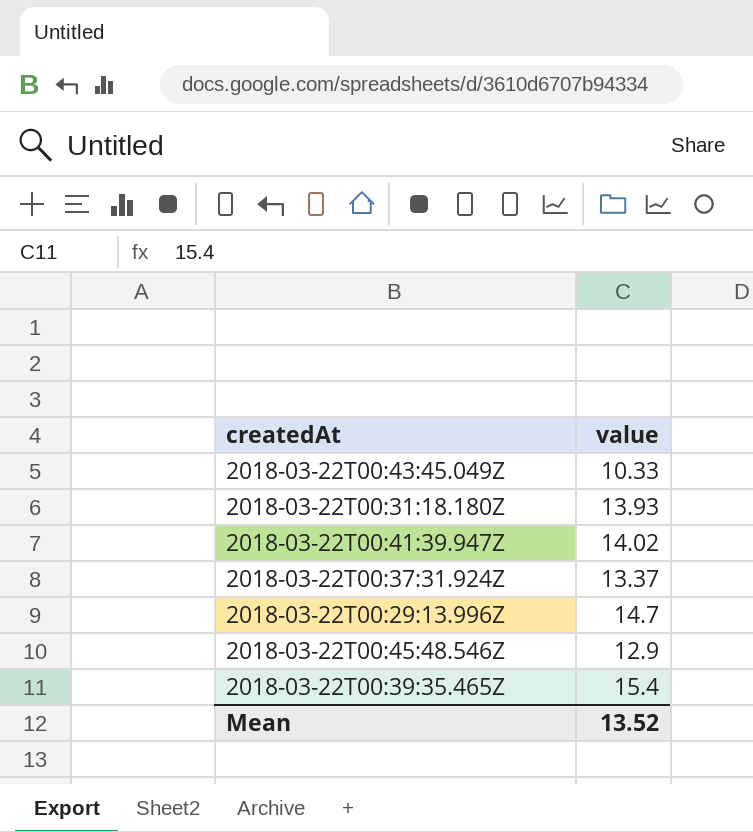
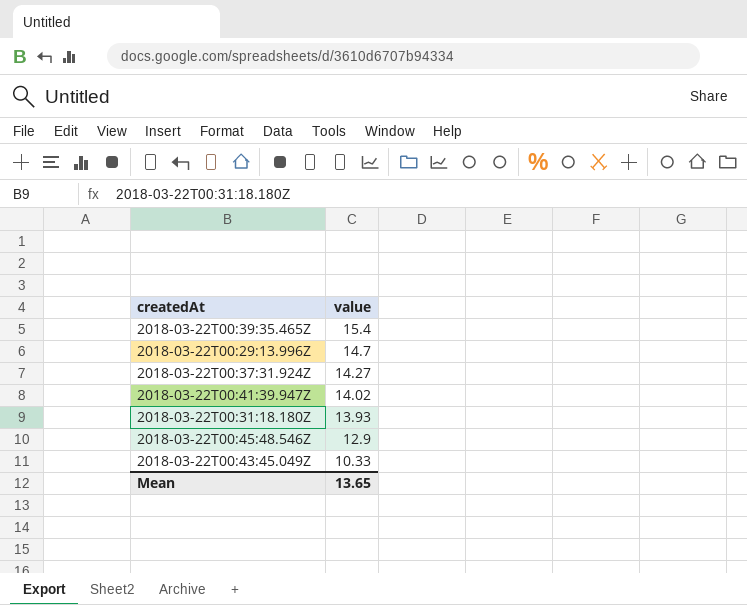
row order: none -> value descending
2018-03-22T00:37:31.924Z | value: 13.37 -> 14.27
Mean | value: 13.52 -> 13.65

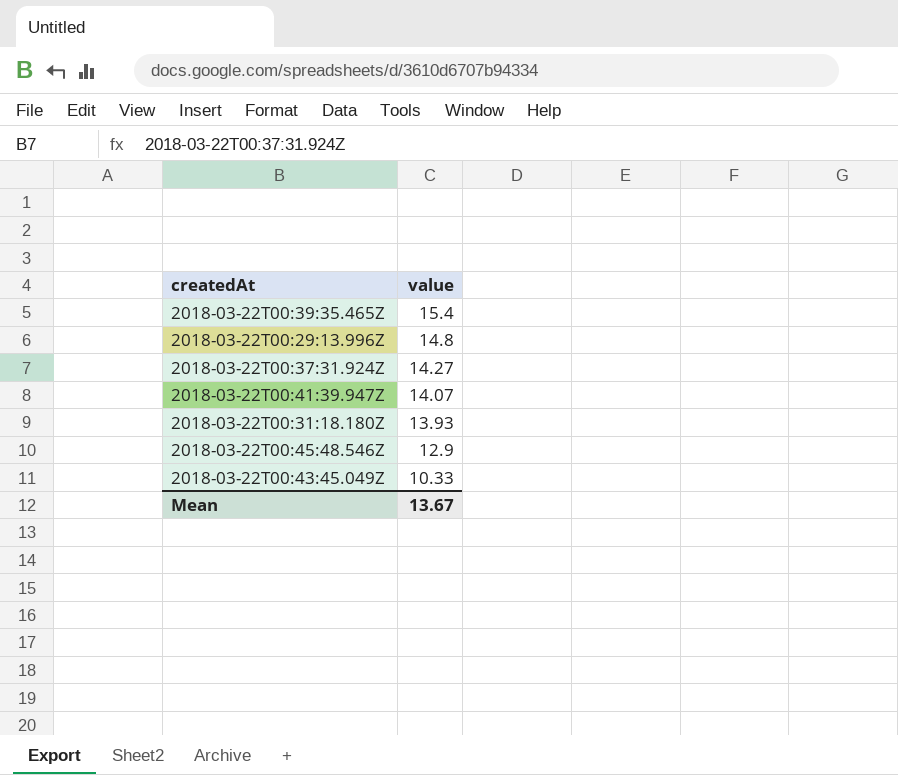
2018-03-22T00:29:13.996Z | value: 14.7 -> 14.8
2018-03-22T00:41:39.947Z | value: 14.02 -> 14.07
Mean | value: 13.65 -> 13.67

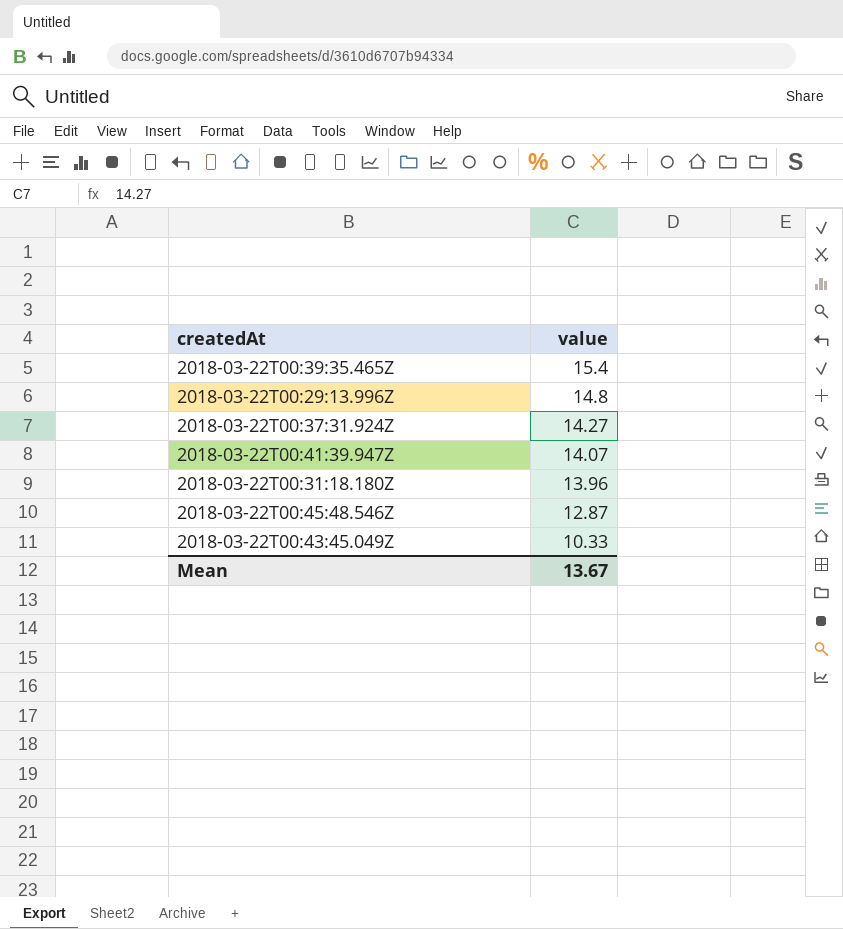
2018-03-22T00:31:18.180Z | value: 13.93 -> 13.96
2018-03-22T00:45:48.546Z | value: 12.9 -> 12.87

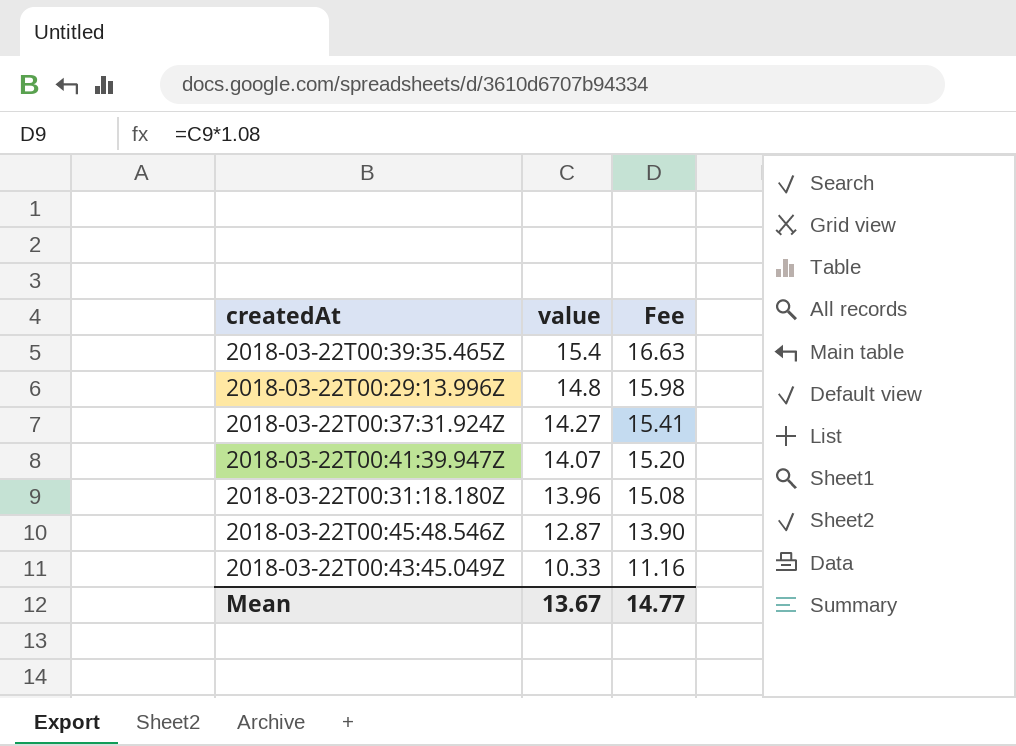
column Fee | formula: none -> [value] * 1.08

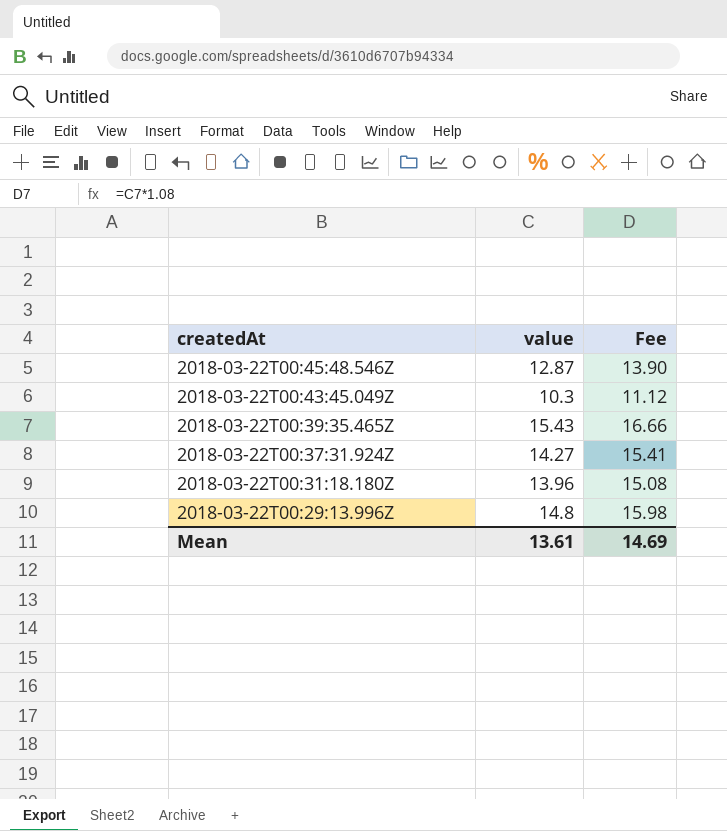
row order: value descending -> createdAt descending
row 2018-03-22T00:41:39.947Z: 14.07 | 15.20 -> none
2018-03-22T00:43:45.049Z | value: 10.33 -> 10.3
2018-03-22T00:43:45.049Z | Fee: 11.16 -> 11.12
2018-03-22T00:39:35.465Z | value: 15.4 -> 15.43
2018-03-22T00:39:35.465Z | Fee: 16.63 -> 16.66
Mean | value: 13.67 -> 13.61
Mean | Fee: 14.77 -> 14.69

